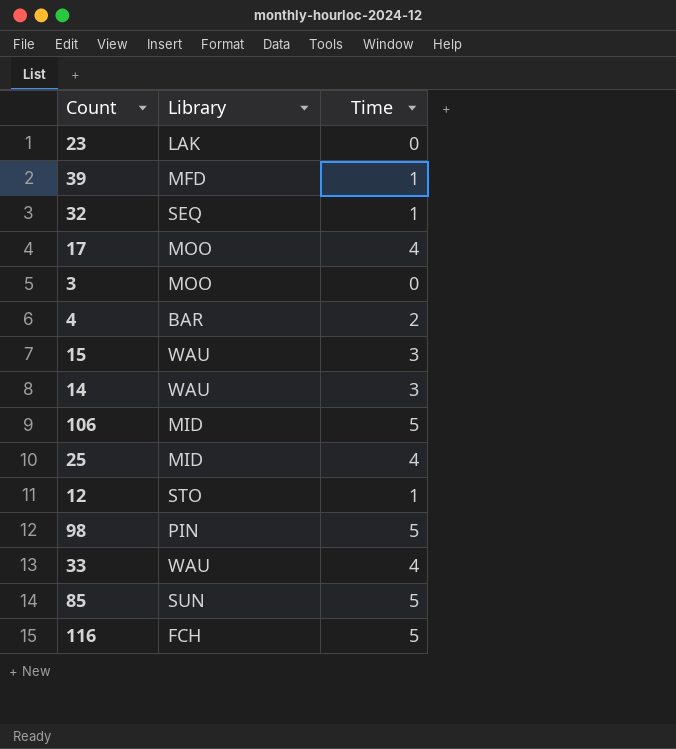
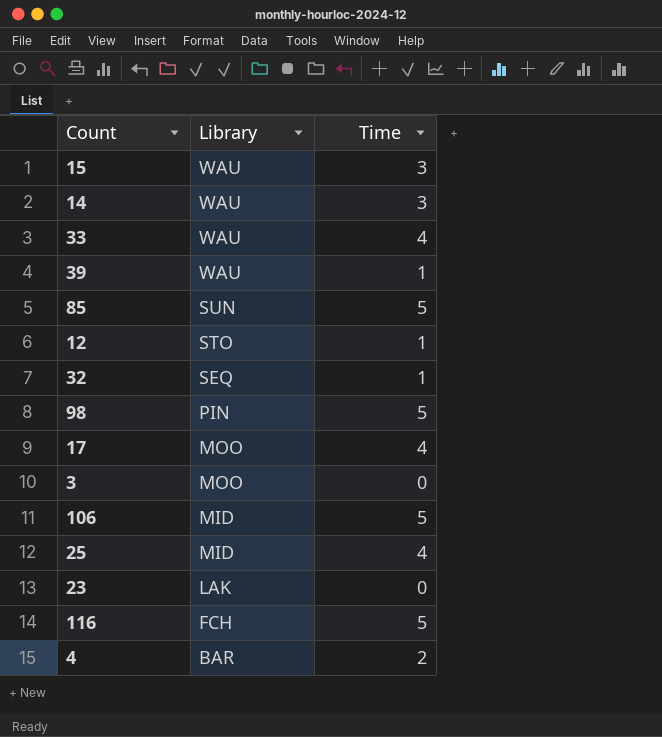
row order: none -> Library descending
39 | Library: MFD -> WAU

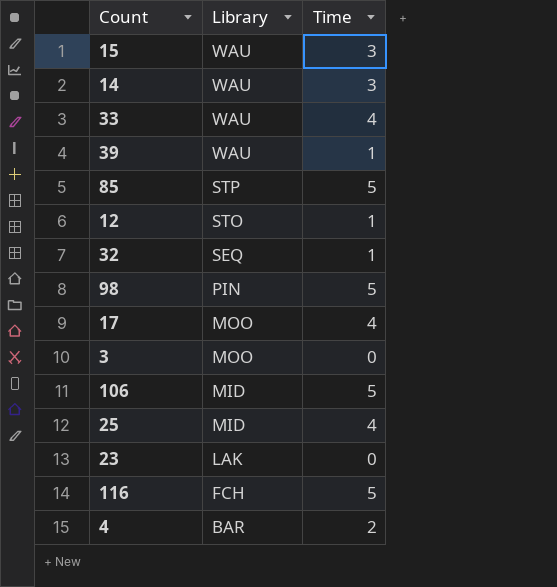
85 | Library: SUN -> STP

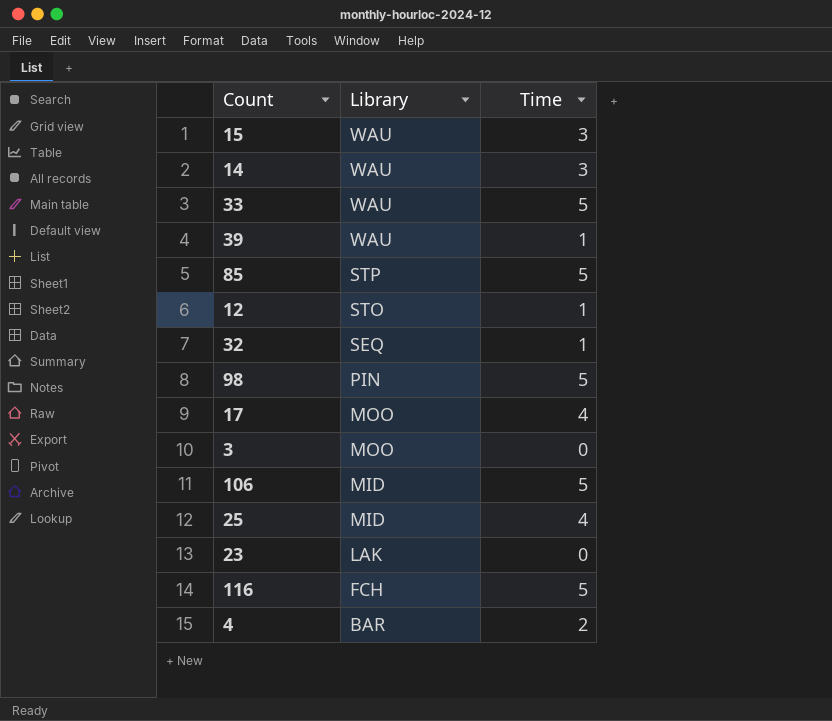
33 | Time: 4 -> 5

